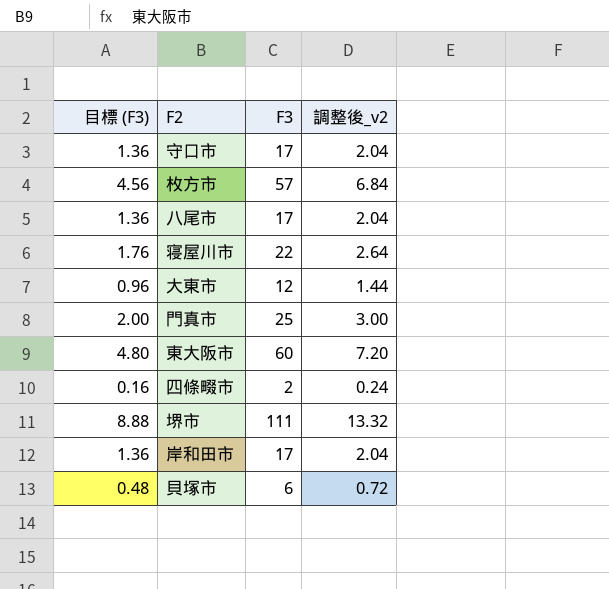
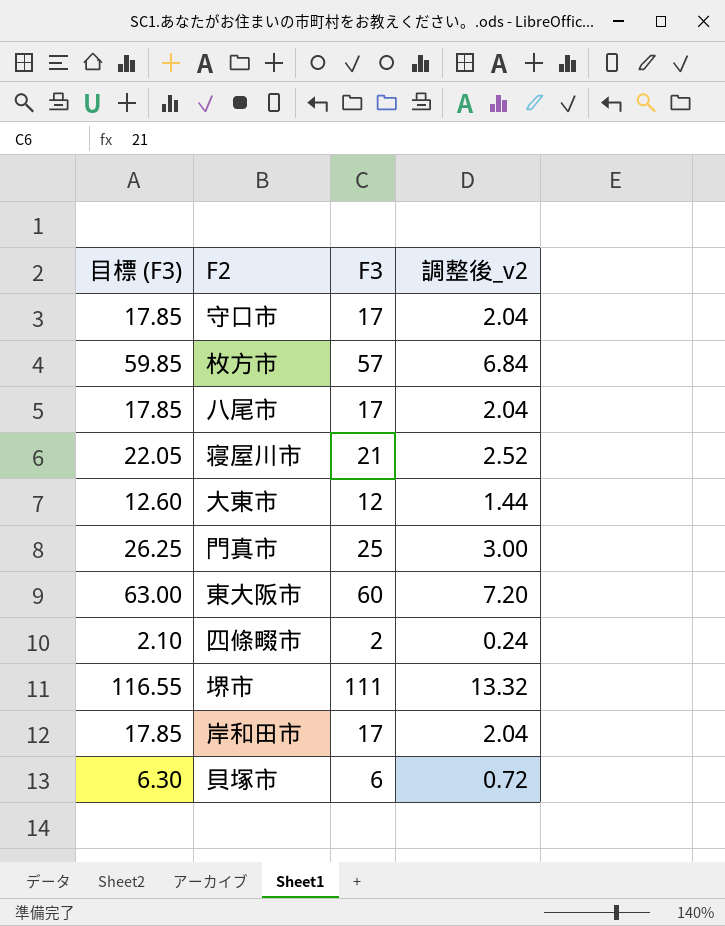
column 目標 (F3) | formula: [F3] * 0.08 -> [F3] * 1.05
寝屋川市 | F3: 22 -> 21
寝屋川市 | 調整後_v2: 2.64 -> 2.52

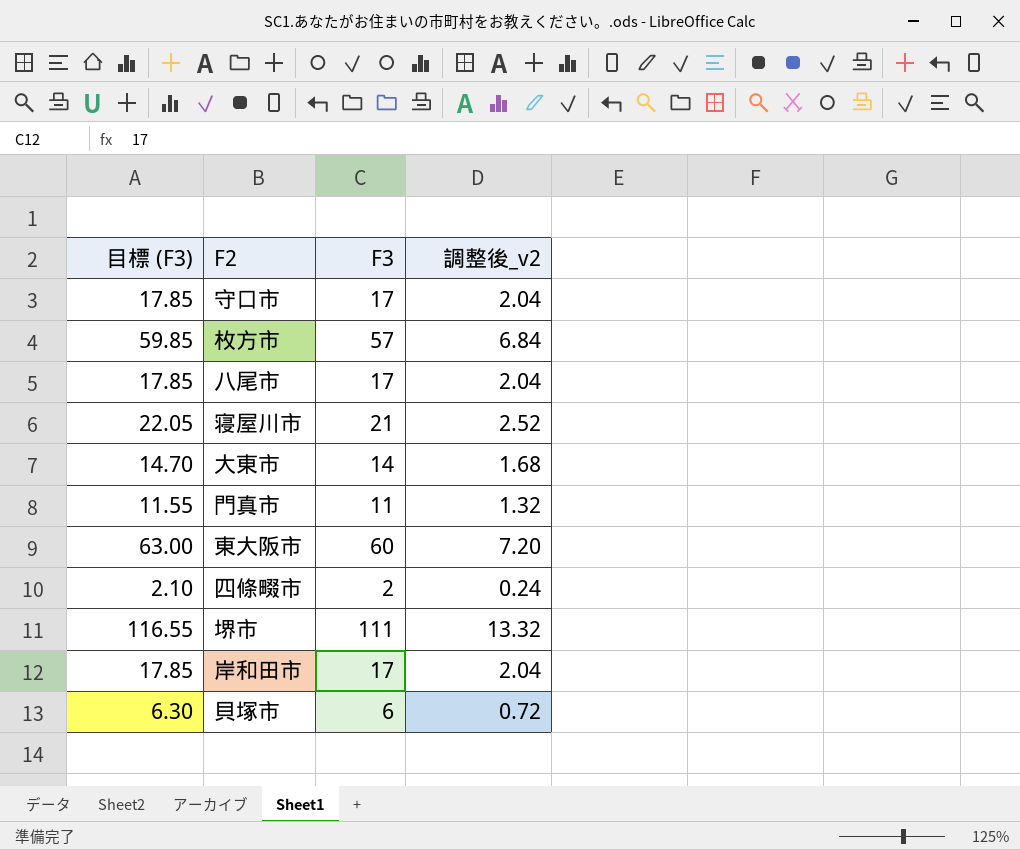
大東市 | 目標 (F3): 12.60 -> 14.70
大東市 | F3: 12 -> 14
大東市 | 調整後_v2: 1.44 -> 1.68
門真市 | 目標 (F3): 26.25 -> 11.55
門真市 | F3: 25 -> 11
門真市 | 調整後_v2: 3.00 -> 1.32

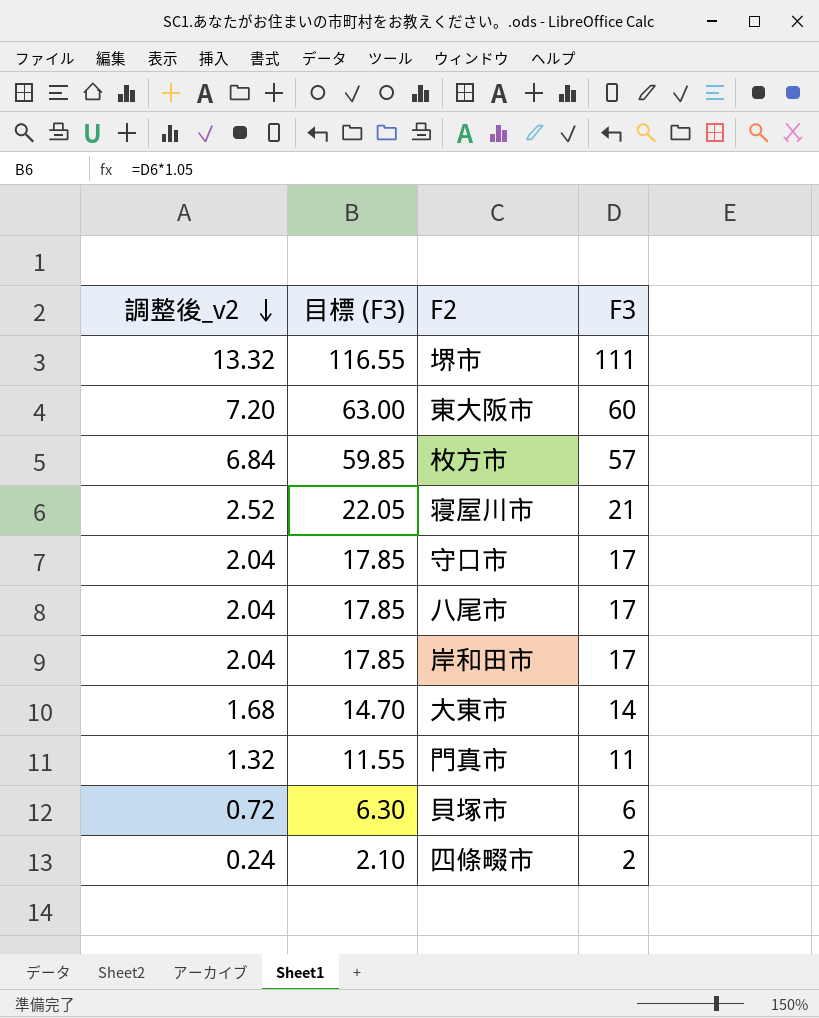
row order: none -> 調整後_v2 descending
column 調整後_v2 | position: 4 -> 1

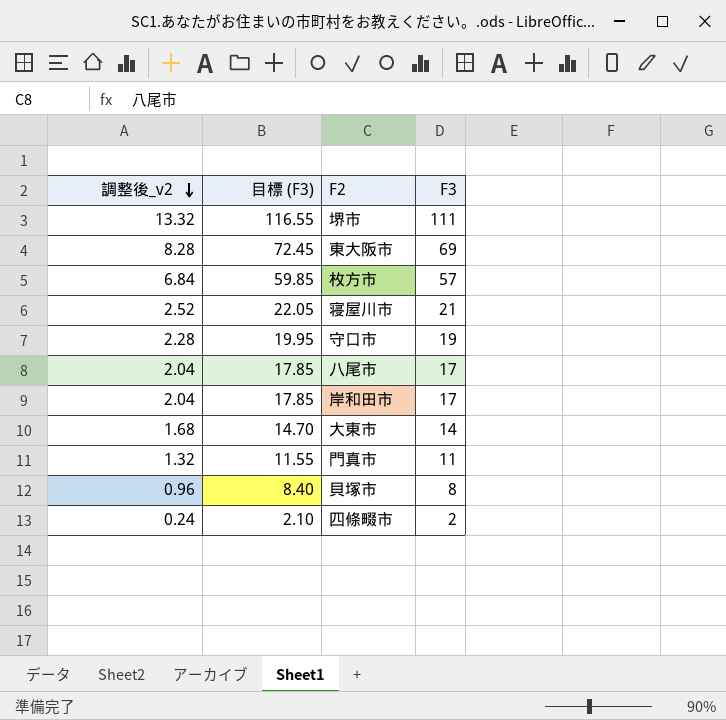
東大阪市 | 調整後_v2: 7.20 -> 8.28
東大阪市 | 目標 (F3): 63.00 -> 72.45
東大阪市 | F3: 60 -> 69
守口市 | 調整後_v2: 2.04 -> 2.28
守口市 | 目標 (F3): 17.85 -> 19.95
守口市 | F3: 17 -> 19
貝塚市 | 調整後_v2: 0.72 -> 0.96
貝塚市 | 目標 (F3): 6.30 -> 8.40
貝塚市 | F3: 6 -> 8

